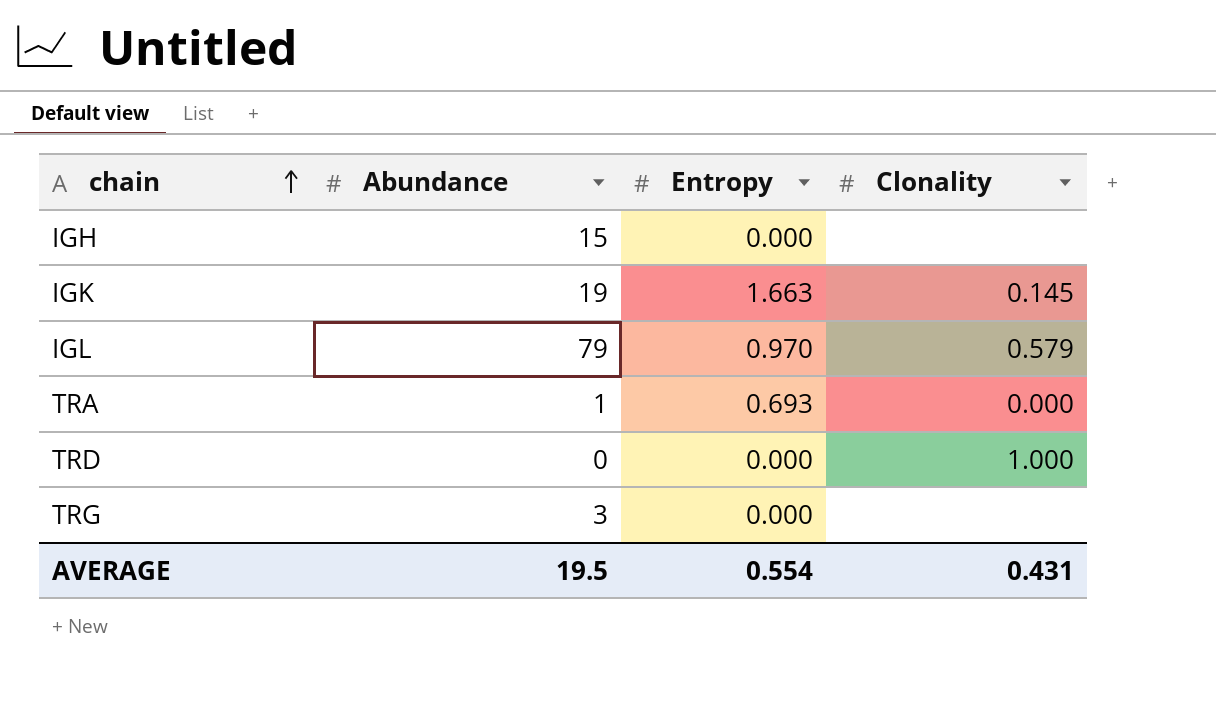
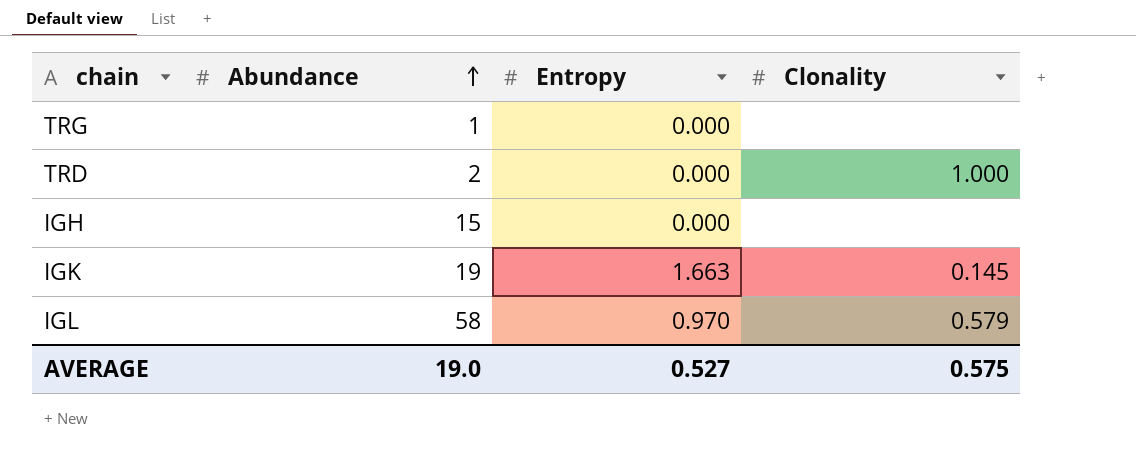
row order: chain ascending -> Abundance ascending
row TRA: 1 | 0.693 | 0.000 -> none
TRG | Abundance: 3 -> 1
TRD | Abundance: 0 -> 2
IGL | Abundance: 79 -> 58
AVERAGE | Abundance: 19.5 -> 19.0
AVERAGE | Entropy: 0.554 -> 0.527
AVERAGE | Clonality: 0.431 -> 0.575

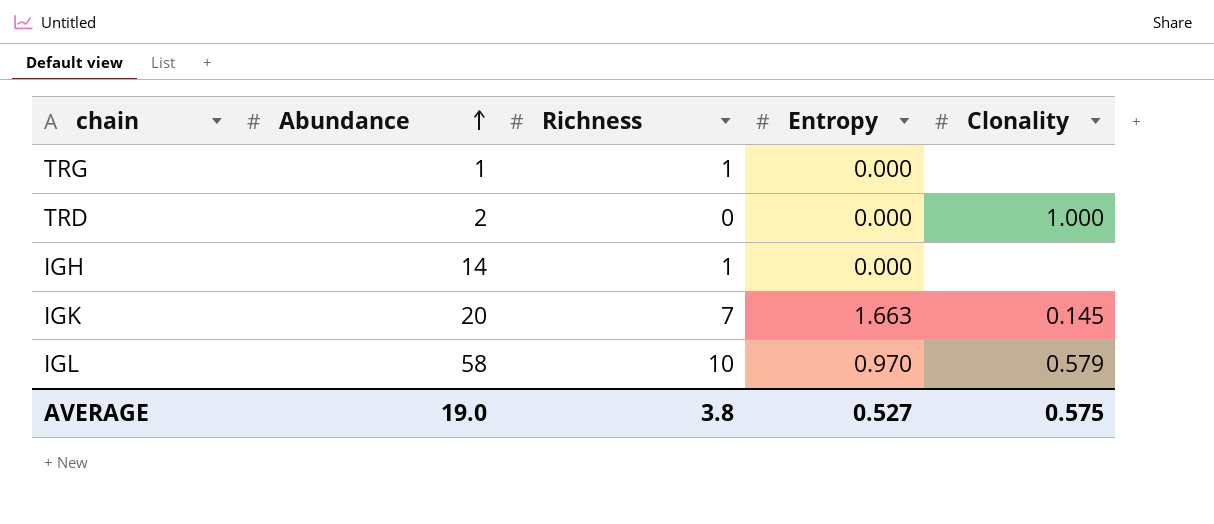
column Richness | position: none -> 3
IGH | Abundance: 15 -> 14
IGK | Abundance: 19 -> 20

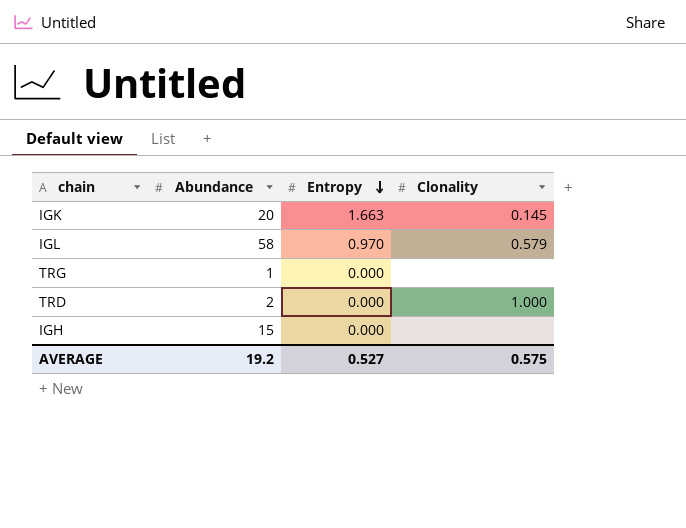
row order: Abundance ascending -> Entropy descending
column Richness | position: 3 -> none
IGH | Abundance: 14 -> 15
AVERAGE | Abundance: 19.0 -> 19.2

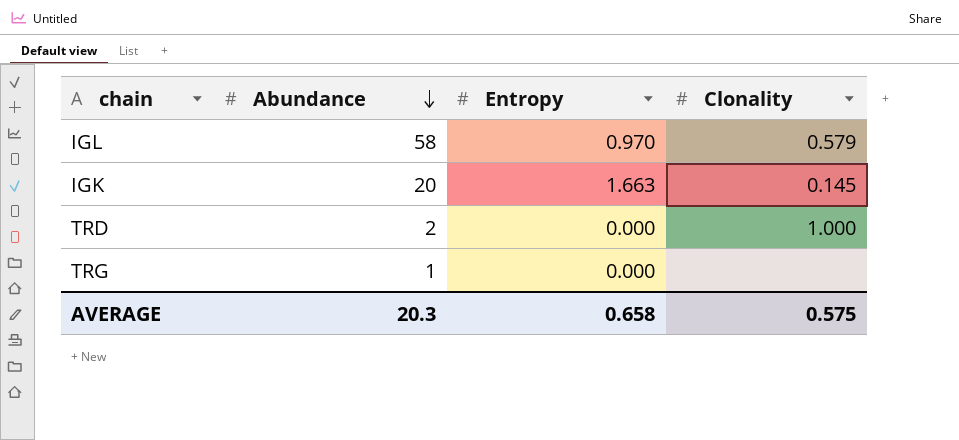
row order: Entropy descending -> Abundance descending
row IGH: 15 | 0.000 | none -> none
AVERAGE | Abundance: 19.2 -> 20.3
AVERAGE | Entropy: 0.527 -> 0.658

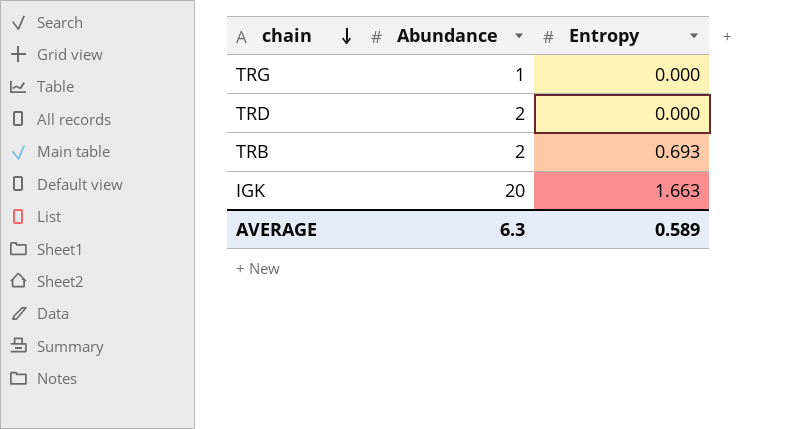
row order: Abundance descending -> chain descending
column Clonality | position: 4 -> none
row IGL: 58 | 0.970 | 0.579 -> none
row TRB: none -> 2 | 0.693
AVERAGE | Abundance: 20.3 -> 6.3
AVERAGE | Entropy: 0.658 -> 0.589

